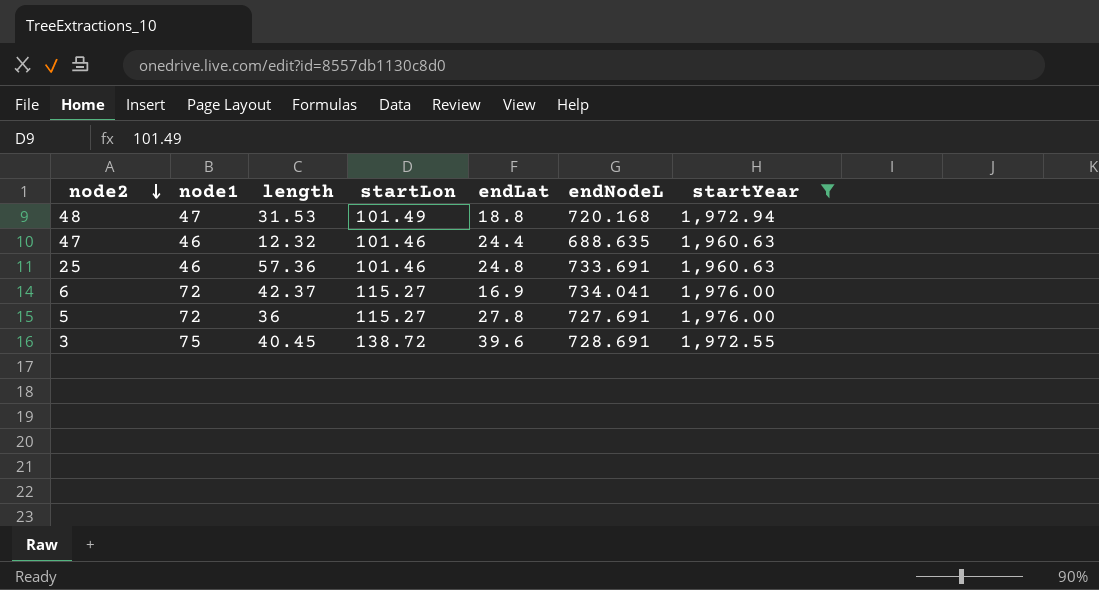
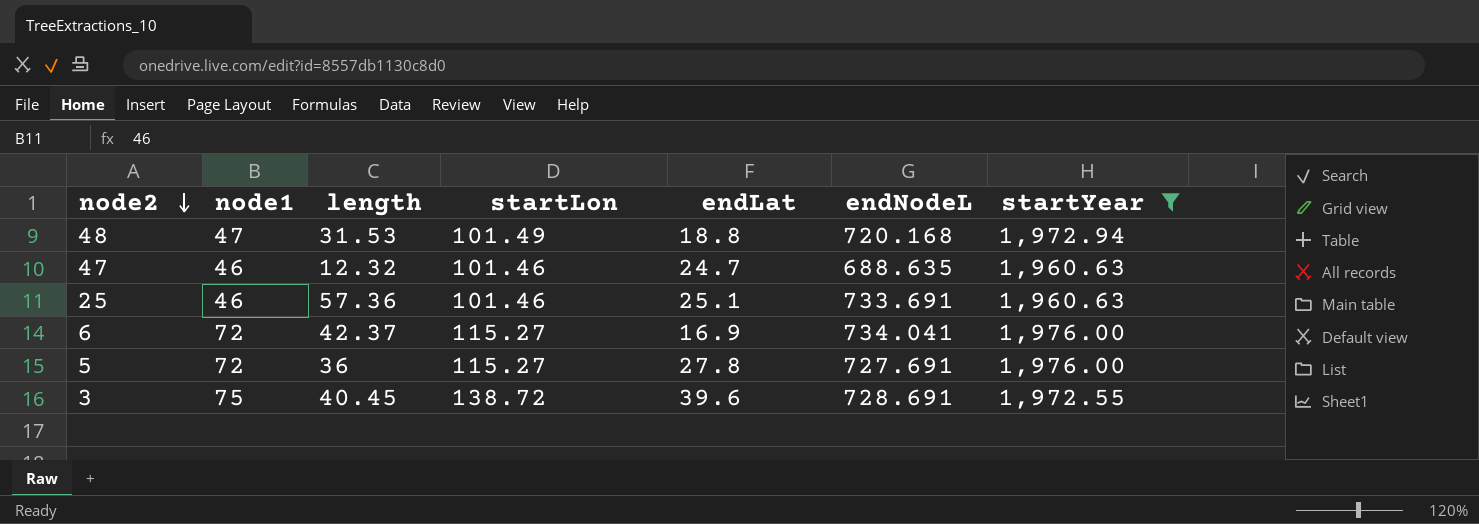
47 | endLat: 24.4 -> 24.7
25 | endLat: 24.8 -> 25.1

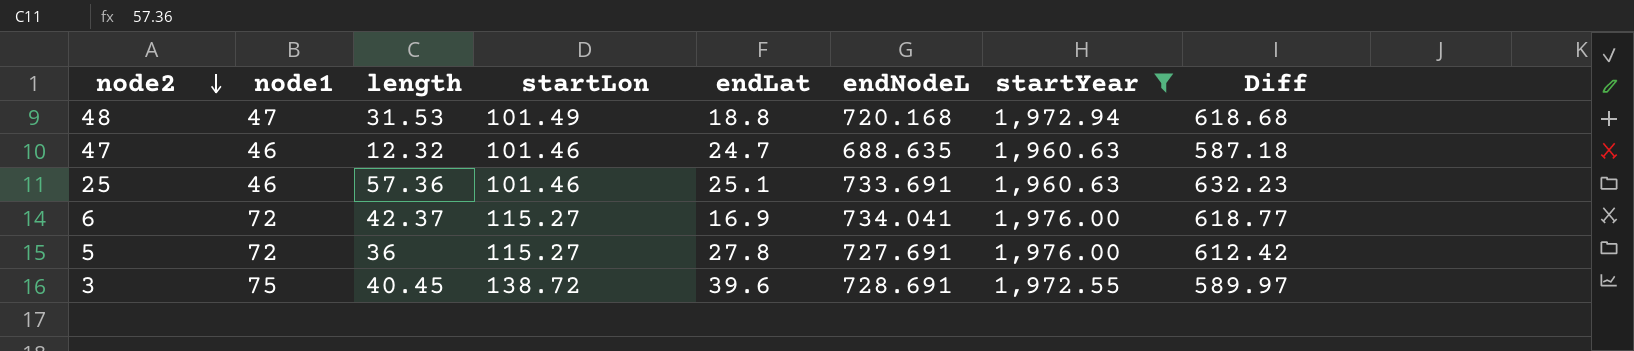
column Diff | formula: none -> [endNodeL] - [startLon]

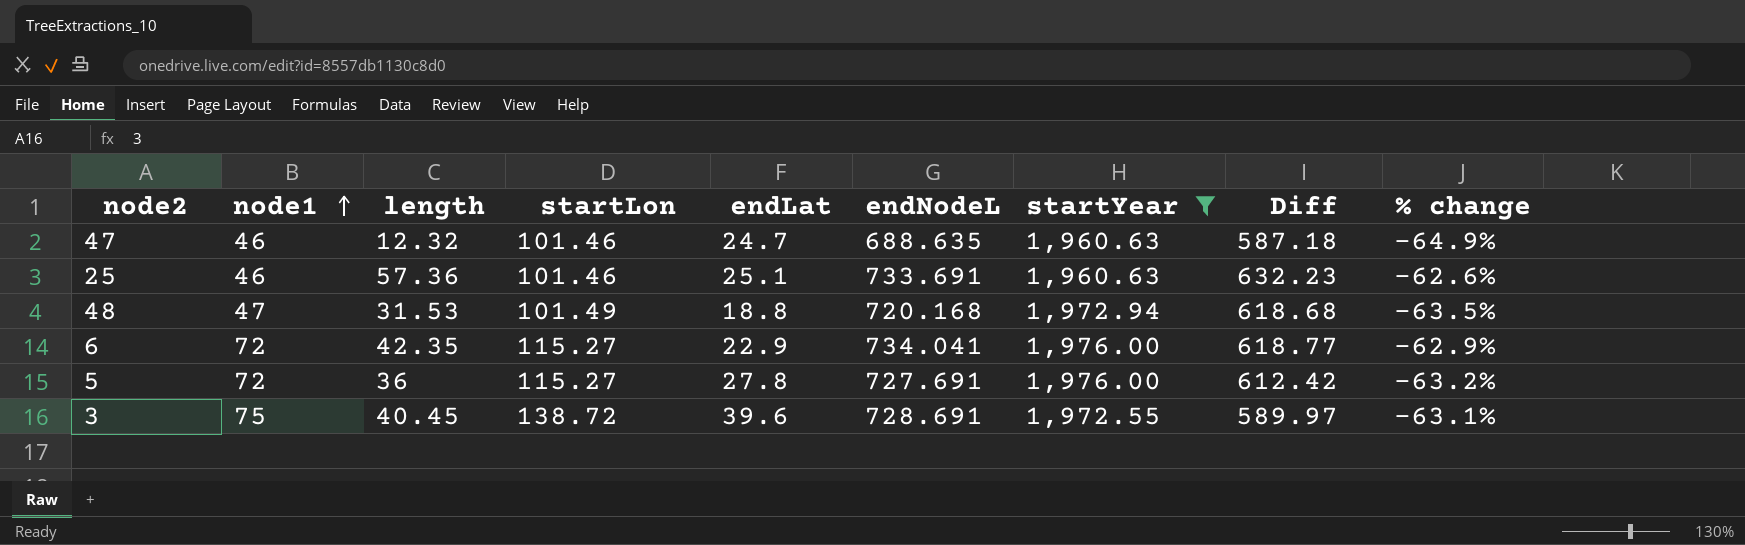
row order: node2 descending -> node1 ascending
column % change | formula: none -> ([endNodeL] - [startYear]) / [startYear]
6 | length: 42.37 -> 42.35
6 | endLat: 16.9 -> 22.9

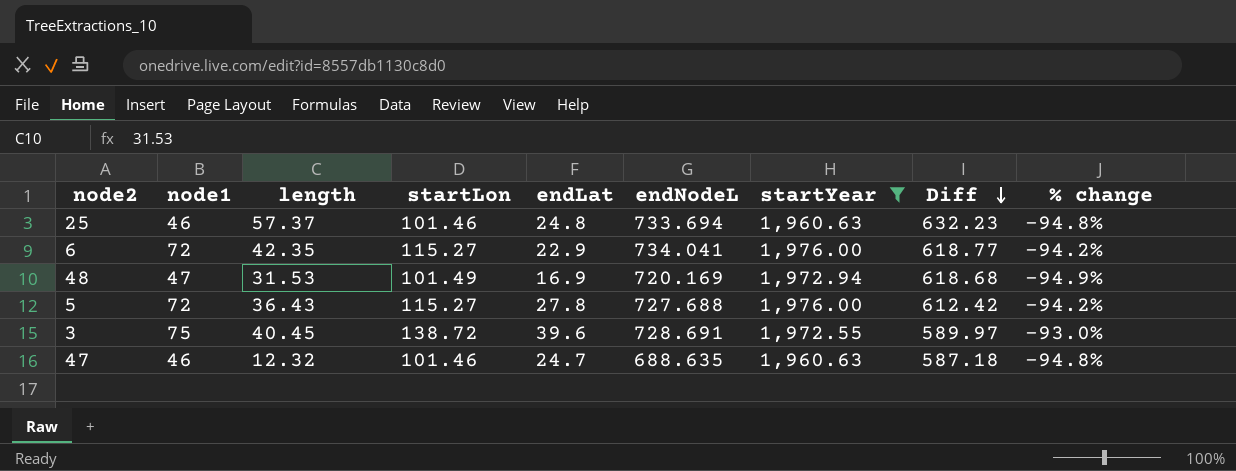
row order: node1 ascending -> Diff descending
column % change | formula: ([endNodeL] - [startYear]) / [startYear] -> ([startLon] - [startYear]) / [startYear]
25 | length: 57.36 -> 57.37
25 | endLat: 25.1 -> 24.8
25 | endNodeL: 733.691 -> 733.694
48 | endLat: 18.8 -> 16.9
48 | endNodeL: 720.168 -> 720.169
5 | length: 36 -> 36.43
5 | endNodeL: 727.691 -> 727.688

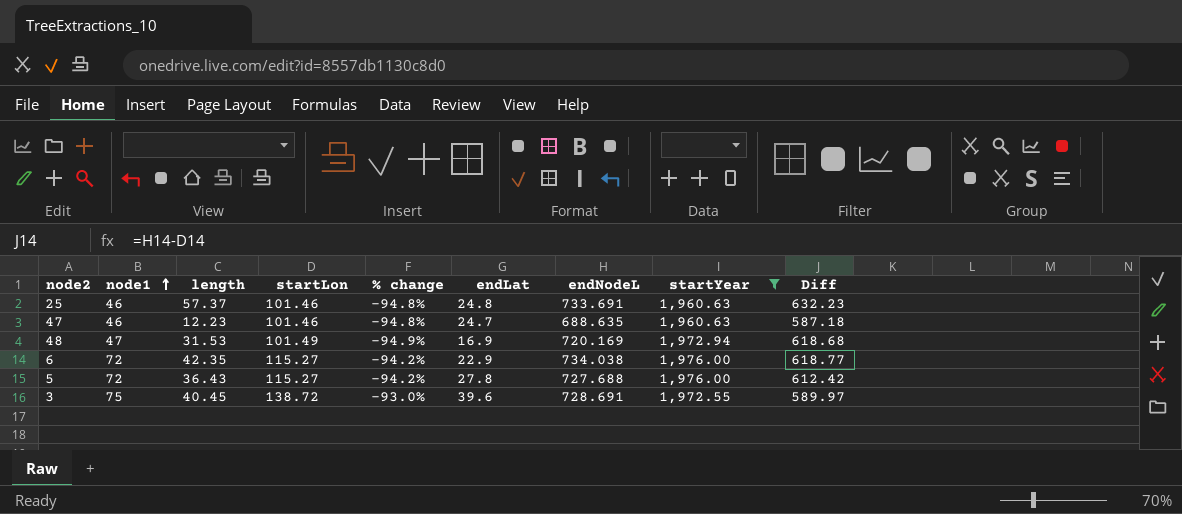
row order: Diff descending -> node1 ascending
column % change | position: 9 -> 5
25 | endNodeL: 733.694 -> 733.691
47 | length: 12.32 -> 12.23
6 | endNodeL: 734.041 -> 734.038

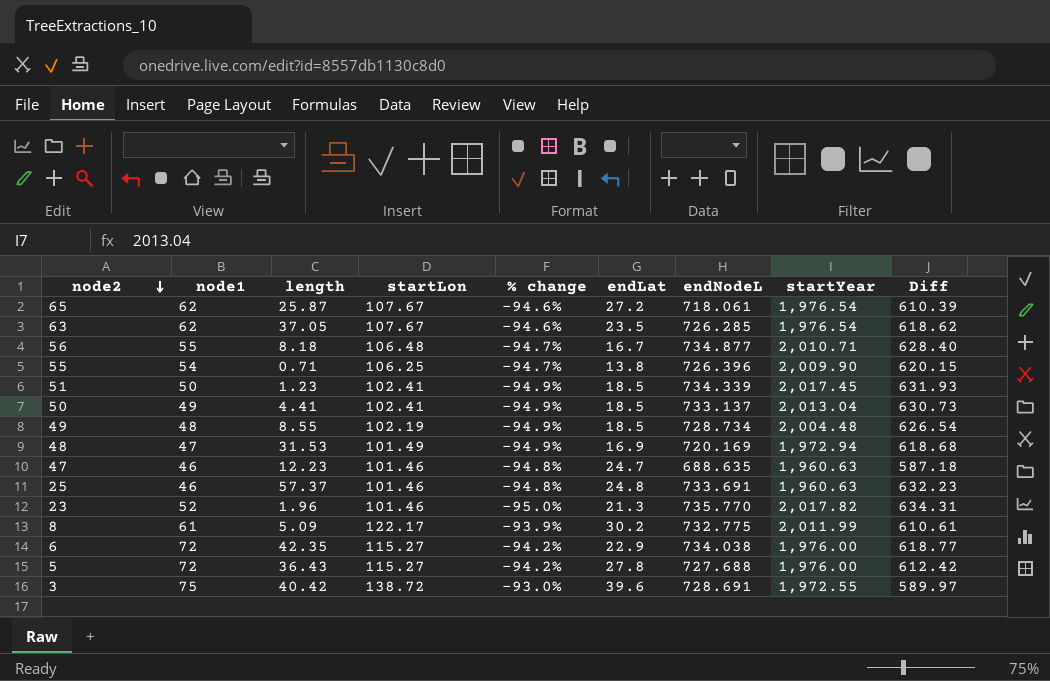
filter: startYear <= 1,976.00 -> none
row order: node1 ascending -> node2 descending
3 | length: 40.45 -> 40.42

